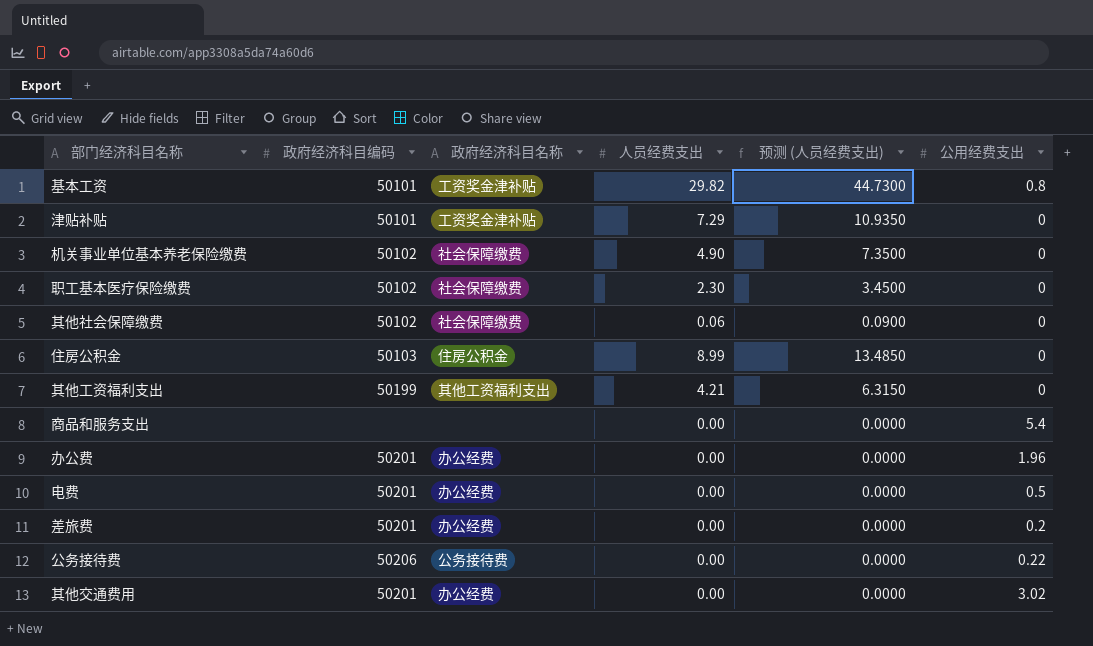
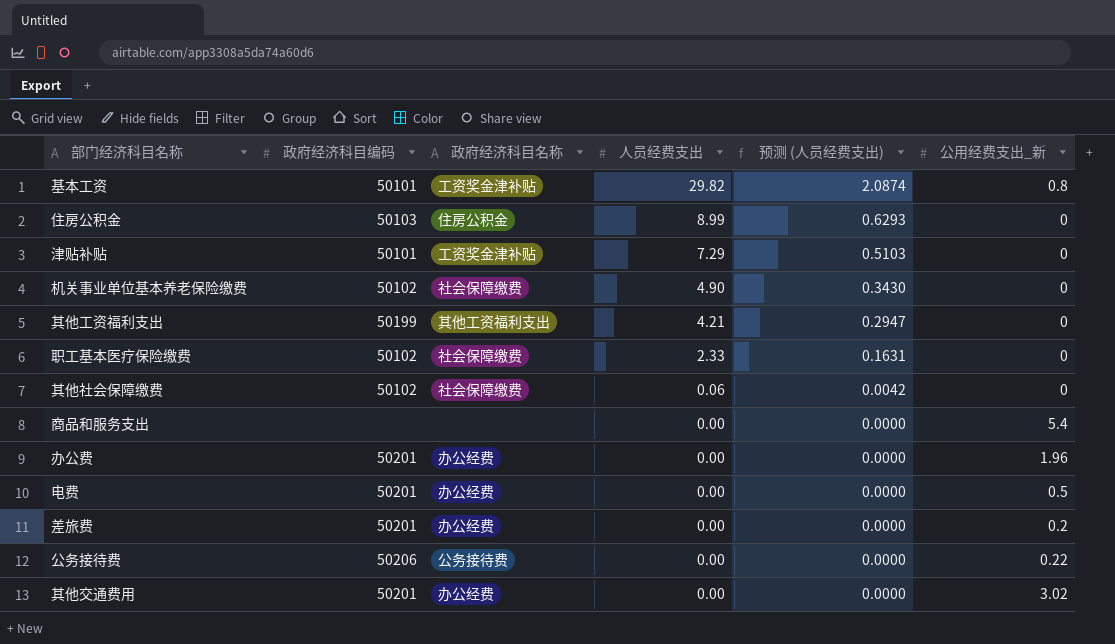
row order: none -> 人员经费支出 descending
column 预测 (人员经费支出) | formula: [人员经费支出] * 1.5 -> [人员经费支出] * 0.07
column name: 公用经费支出 -> 公用经费支出_新
职工基本医疗保险缴费 | 人员经费支出: 2.30 -> 2.33

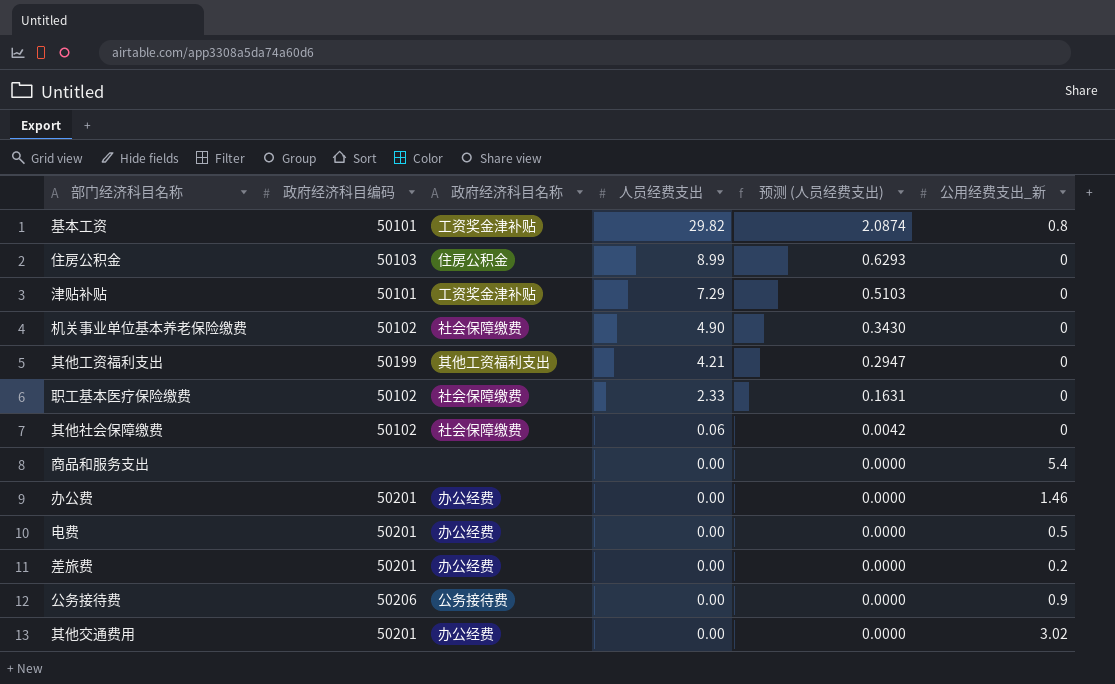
办公费 | 公用经费支出_新: 1.96 -> 1.46
公务接待费 | 公用经费支出_新: 0.22 -> 0.9

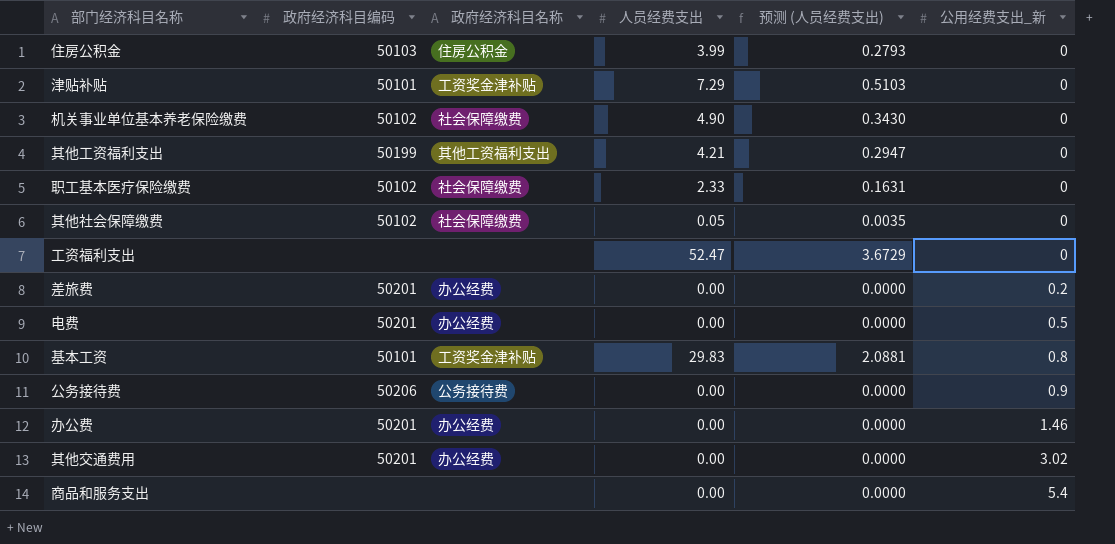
row order: 人员经费支出 descending -> 公用经费支出_新 ascending
住房公积金 | 人员经费支出: 8.99 -> 3.99
住房公积金 | 预测 (人员经费支出): 0.6293 -> 0.2793
其他社会保障缴费 | 人员经费支出: 0.06 -> 0.05
其他社会保障缴费 | 预测 (人员经费支出): 0.0042 -> 0.0035
row 工资福利支出: none -> none | none | 52.47 | 3.6729 | 0
基本工资 | 人员经费支出: 29.82 -> 29.83
基本工资 | 预测 (人员经费支出): 2.0874 -> 2.0881

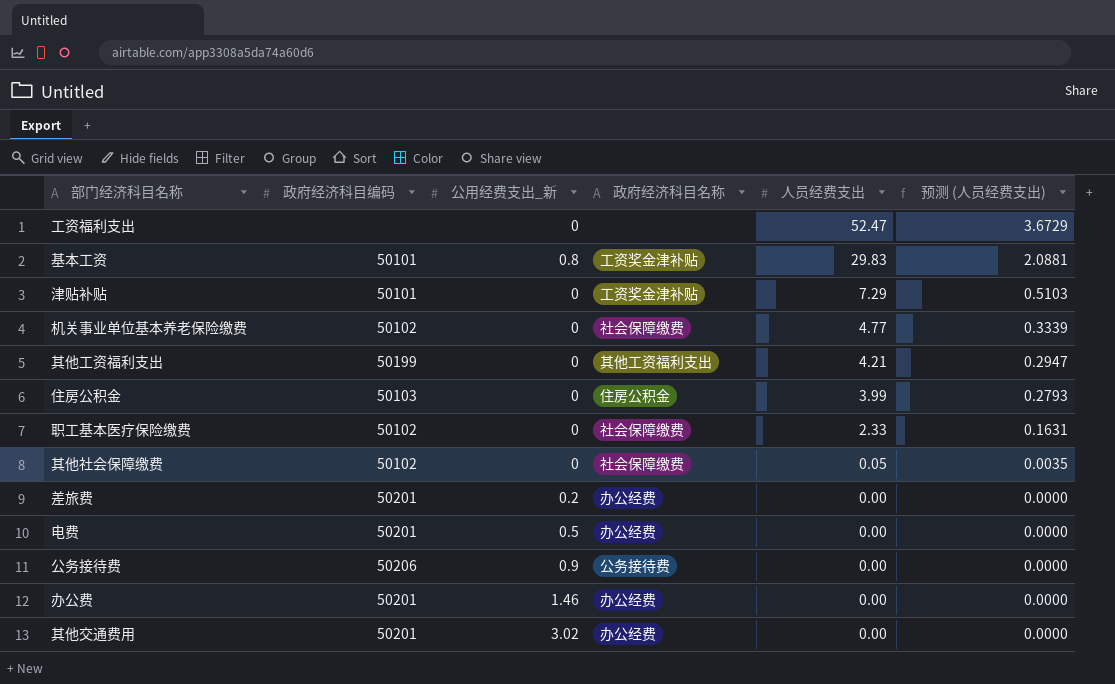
row order: 公用经费支出_新 ascending -> 人员经费支出 descending
column 公用经费支出_新 | position: 6 -> 3
row 商品和服务支出: none | none | 0.00 | 0.0000 | 5.4 -> none
机关事业单位基本养老保险缴费 | 人员经费支出: 4.90 -> 4.77
机关事业单位基本养老保险缴费 | 预测 (人员经费支出): 0.3430 -> 0.3339

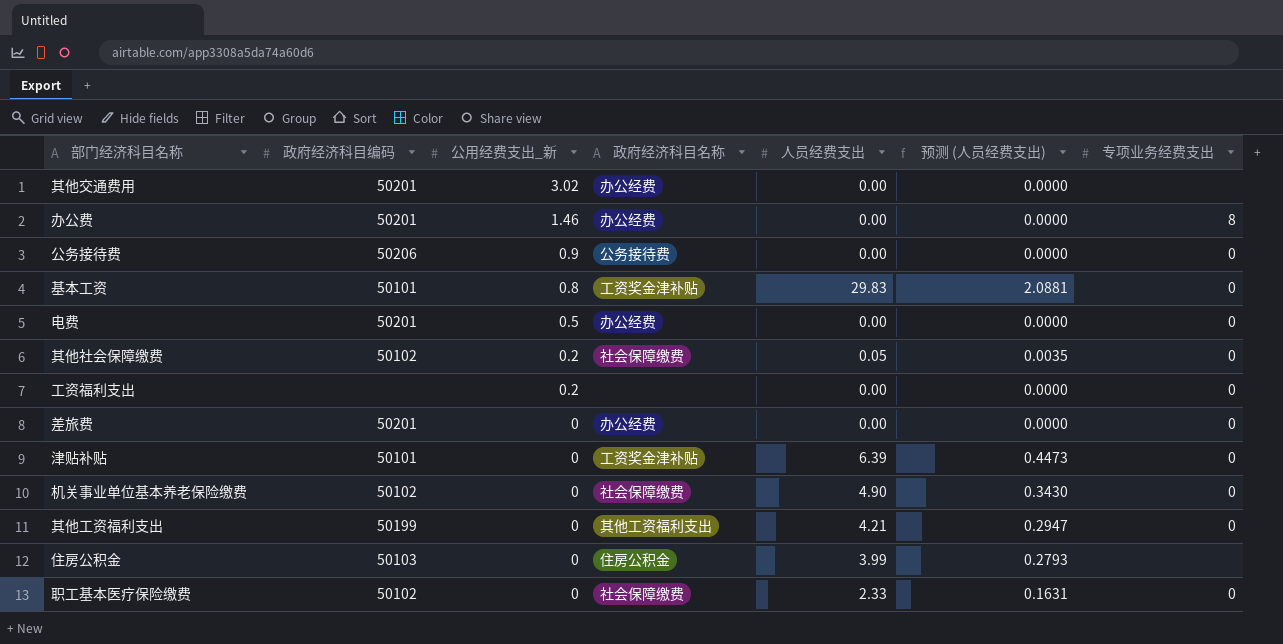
row order: 人员经费支出 descending -> 公用经费支出_新 descending
column 专项业务经费支出 | position: none -> 7
其他社会保障缴费 | 公用经费支出_新: 0 -> 0.2
工资福利支出 | 公用经费支出_新: 0 -> 0.2
工资福利支出 | 人员经费支出: 52.47 -> 0.00
工资福利支出 | 预测 (人员经费支出): 3.6729 -> 0.0000
差旅费 | 公用经费支出_新: 0.2 -> 0
津贴补贴 | 人员经费支出: 7.29 -> 6.39
津贴补贴 | 预测 (人员经费支出): 0.5103 -> 0.4473
机关事业单位基本养老保险缴费 | 人员经费支出: 4.77 -> 4.90
机关事业单位基本养老保险缴费 | 预测 (人员经费支出): 0.3339 -> 0.3430

